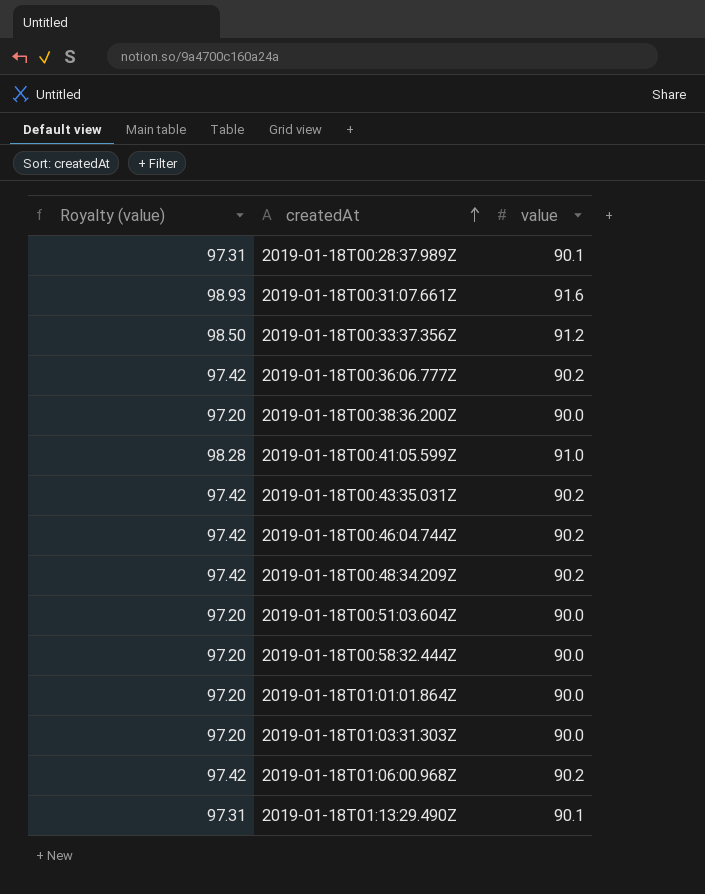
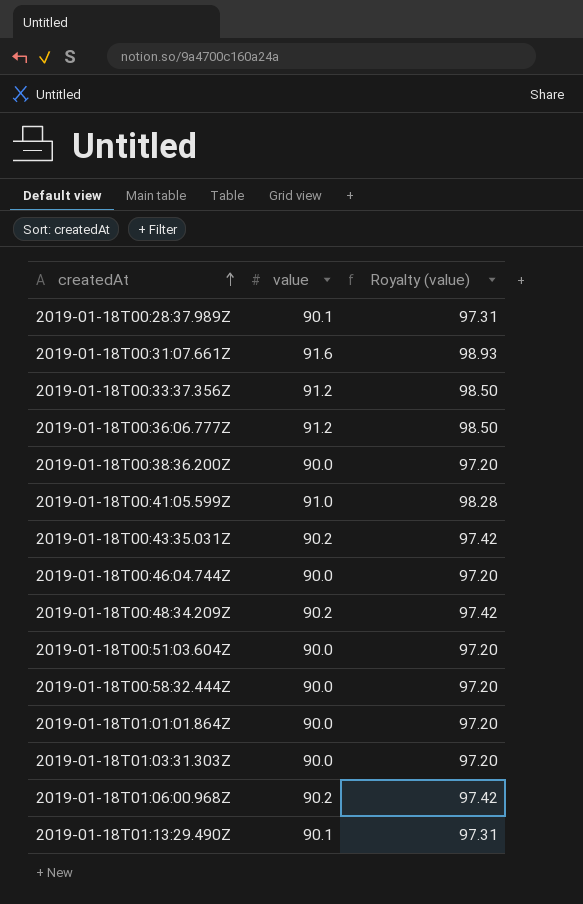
column Royalty (value) | position: 1 -> 3
2019-01-18T00:36:06.777Z | value: 90.2 -> 91.2
2019-01-18T00:36:06.777Z | Royalty (value): 97.42 -> 98.50
2019-01-18T00:46:04.744Z | value: 90.2 -> 90.0
2019-01-18T00:46:04.744Z | Royalty (value): 97.42 -> 97.20

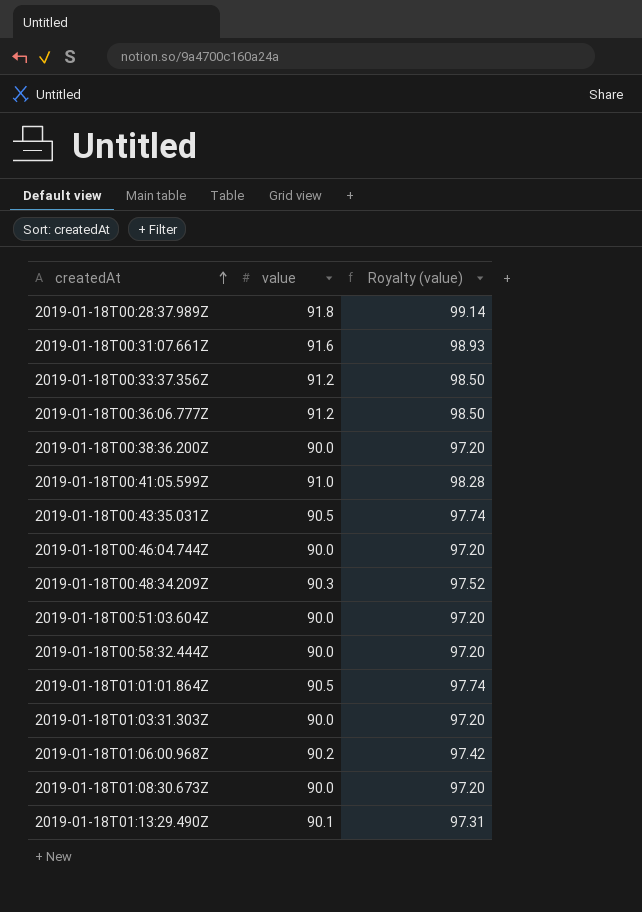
2019-01-18T00:28:37.989Z | value: 90.1 -> 91.8
2019-01-18T00:28:37.989Z | Royalty (value): 97.31 -> 99.14
2019-01-18T00:43:35.031Z | value: 90.2 -> 90.5
2019-01-18T00:43:35.031Z | Royalty (value): 97.42 -> 97.74
2019-01-18T00:48:34.209Z | value: 90.2 -> 90.3
2019-01-18T00:48:34.209Z | Royalty (value): 97.42 -> 97.52
2019-01-18T01:01:01.864Z | value: 90.0 -> 90.5
2019-01-18T01:01:01.864Z | Royalty (value): 97.20 -> 97.74
row 2019-01-18T01:08:30.673Z: none -> 90.0 | 97.20

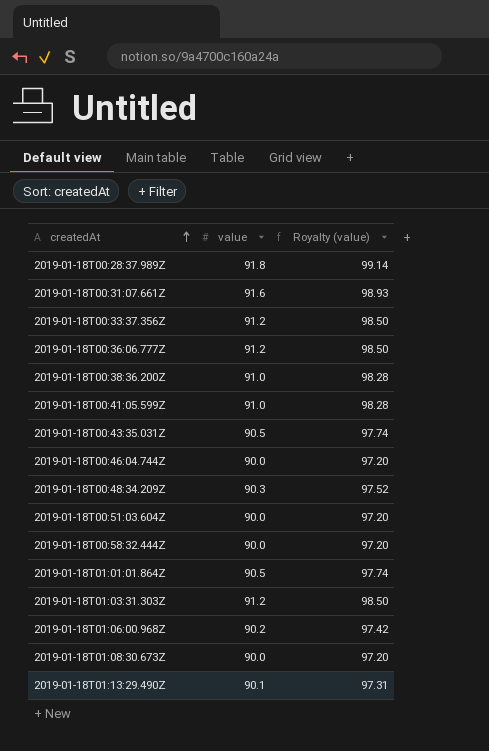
2019-01-18T00:38:36.200Z | value: 90.0 -> 91.0
2019-01-18T00:38:36.200Z | Royalty (value): 97.20 -> 98.28
2019-01-18T01:03:31.303Z | value: 90.0 -> 91.2
2019-01-18T01:03:31.303Z | Royalty (value): 97.20 -> 98.50

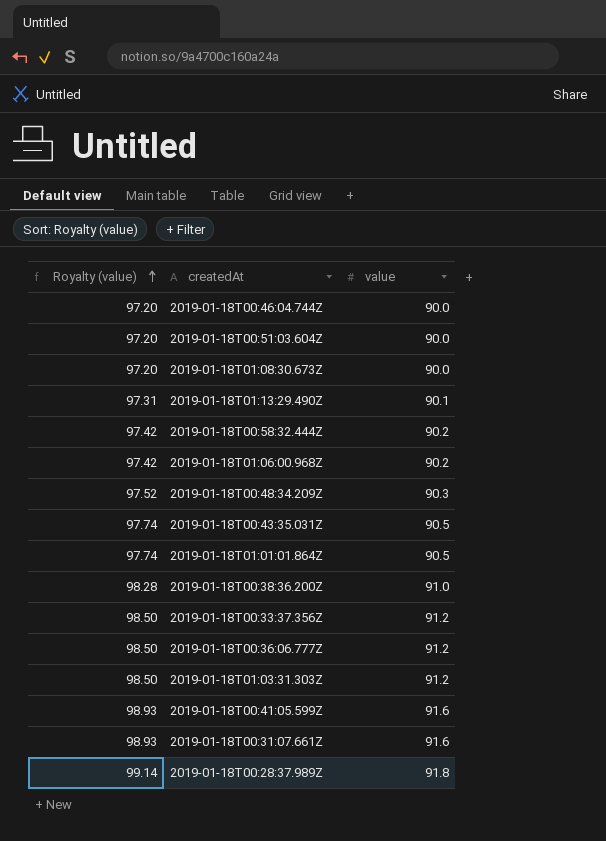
row order: createdAt ascending -> Royalty (value) ascending
column Royalty (value) | position: 3 -> 1
2019-01-18T00:58:32.444Z | Royalty (value): 97.20 -> 97.42
2019-01-18T00:58:32.444Z | value: 90.0 -> 90.2
2019-01-18T00:41:05.599Z | Royalty (value): 98.28 -> 98.93
2019-01-18T00:41:05.599Z | value: 91.0 -> 91.6

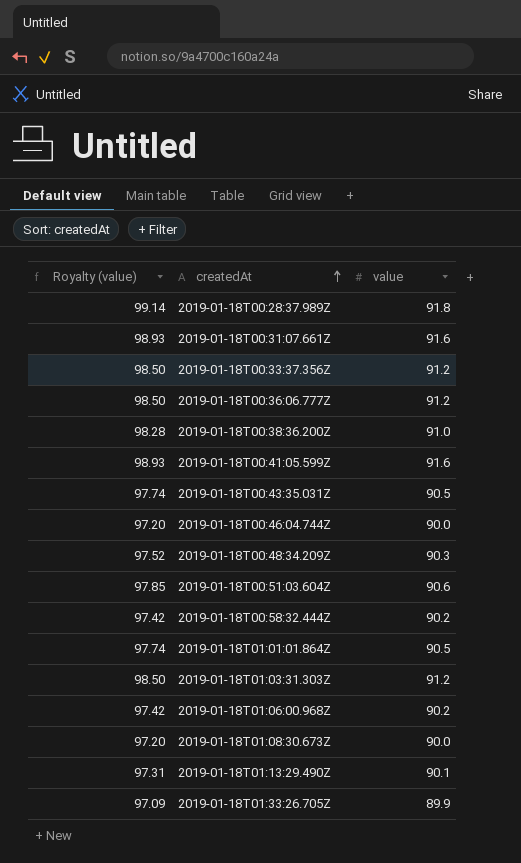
row order: Royalty (value) ascending -> createdAt ascending
2019-01-18T00:51:03.604Z | Royalty (value): 97.20 -> 97.85
2019-01-18T00:51:03.604Z | value: 90.0 -> 90.6
row 2019-01-18T01:33:26.705Z: none -> 97.09 | 89.9

